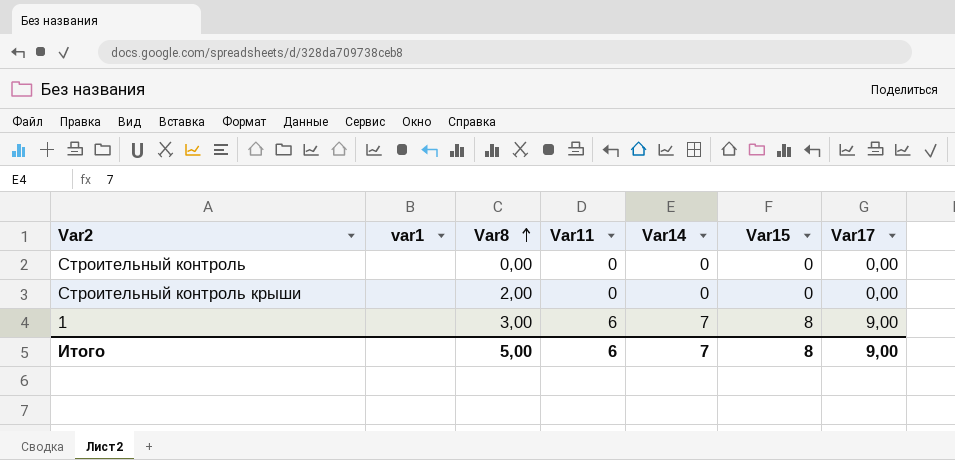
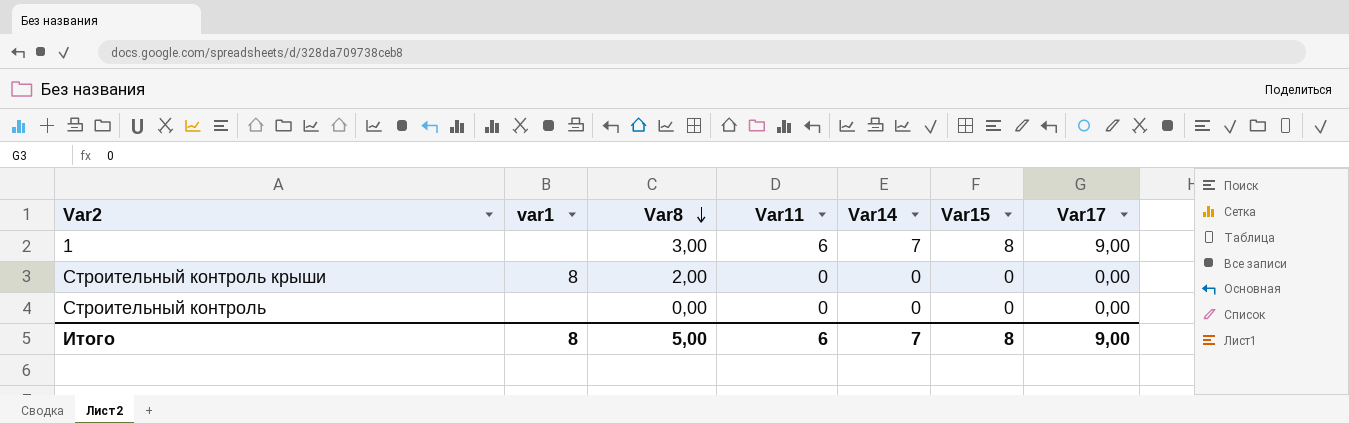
row order: Var8 ascending -> Var8 descending
Строительный контроль крыши | var1: none -> 8
Итого | var1: none -> 8

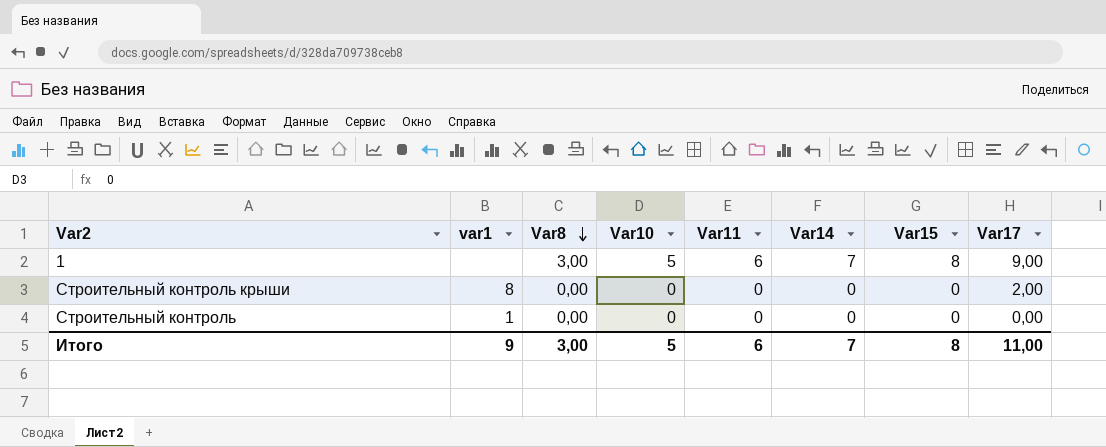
column Var10 | position: none -> 4
Строительный контроль крыши | Var8: 2,00 -> 0,00
Строительный контроль крыши | Var17: 0,00 -> 2,00
Строительный контроль | var1: none -> 1
Итого | var1: 8 -> 9
Итого | Var8: 5,00 -> 3,00
Итого | Var17: 9,00 -> 11,00

